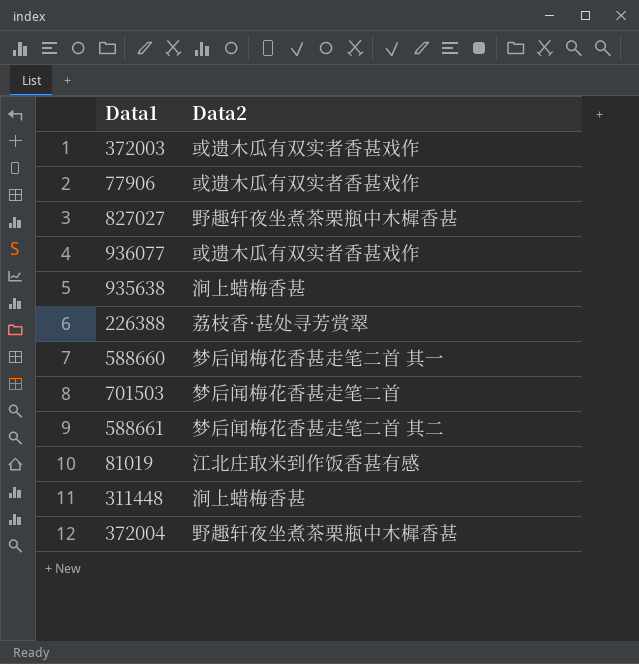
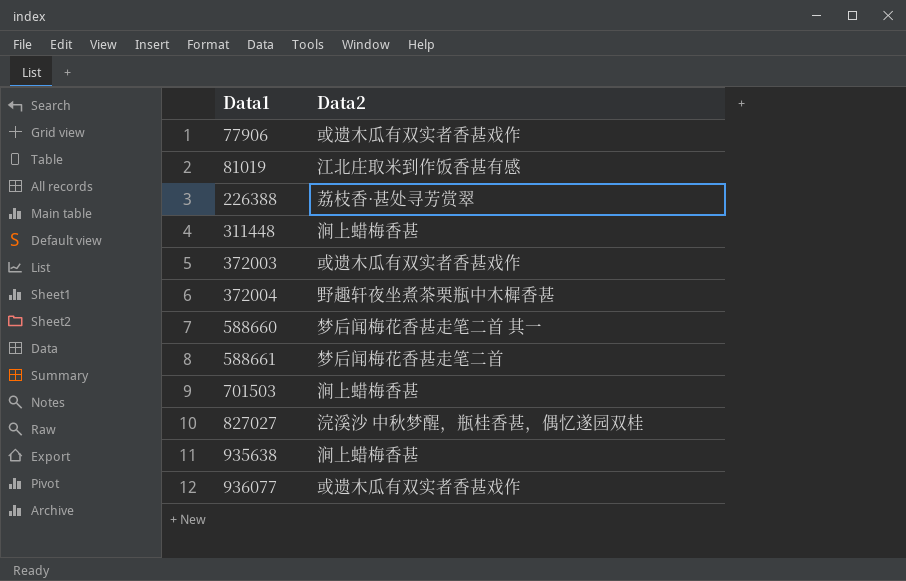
row order: none -> Data1 ascending
588661 | Data2: 梦后闻梅花香甚走笔二首 其二 -> 梦后闻梅花香甚走笔二首
701503 | Data2: 梦后闻梅花香甚走笔二首 -> 涧上蜡梅香甚
827027 | Data2: 野趣轩夜坐煮茶栗瓶中木樨香甚 -> 浣溪沙 中秋梦醒，瓶桂香甚，偶忆遂园双桂

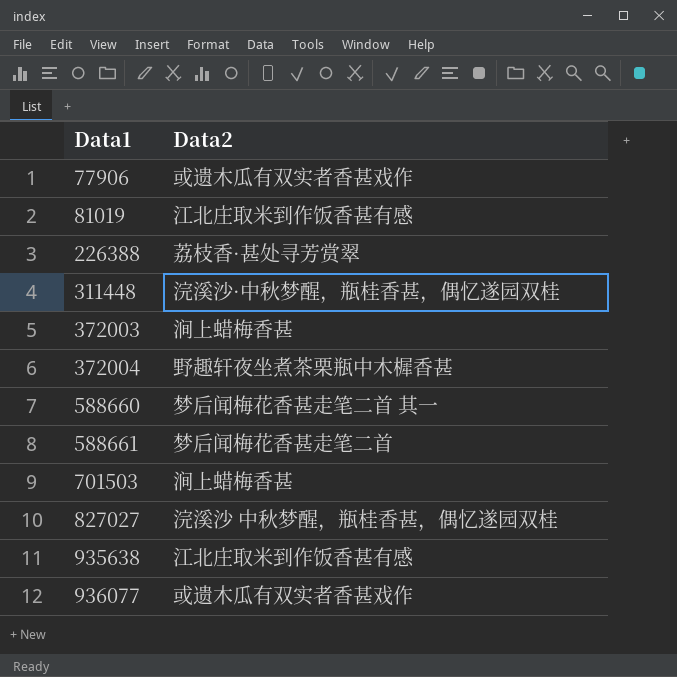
311448 | Data2: 涧上蜡梅香甚 -> 浣溪沙·中秋梦醒，瓶桂香甚，偶忆遂园双桂
372003 | Data2: 或遗木瓜有双实者香甚戏作 -> 涧上蜡梅香甚
935638 | Data2: 涧上蜡梅香甚 -> 江北庄取米到作饭香甚有感

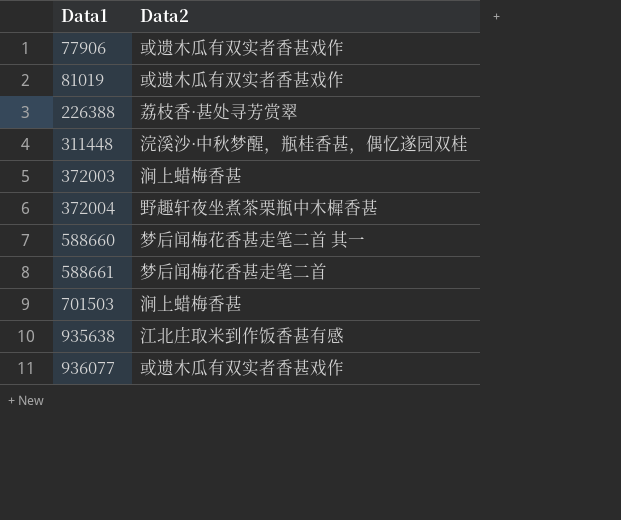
row 827027: 浣溪沙 中秋梦醒，瓶桂香甚，偶忆遂园双桂 -> none
81019 | Data2: 江北庄取米到作饭香甚有感 -> 或遗木瓜有双实者香甚戏作

